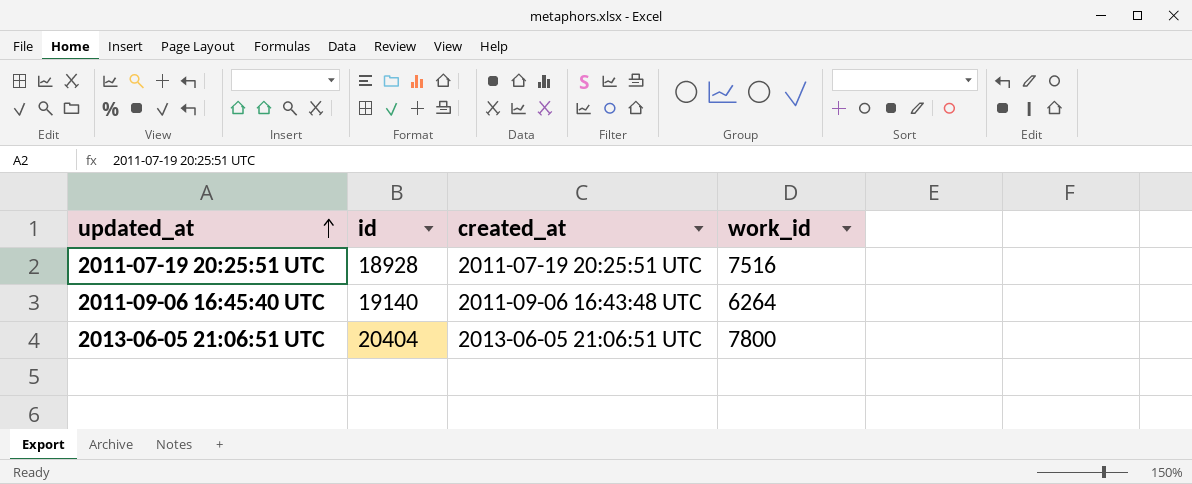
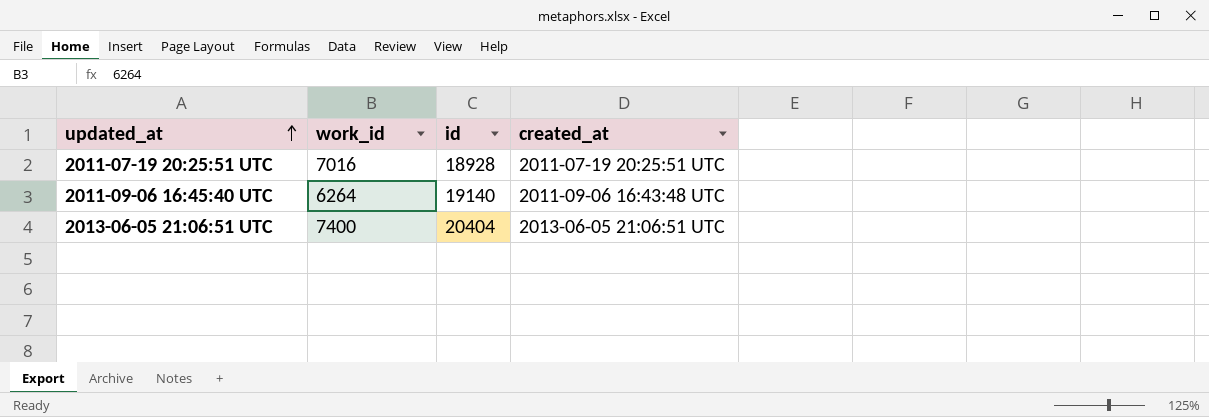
column work_id | position: 4 -> 2
2011-07-19 20:25:51 UTC | work_id: 7516 -> 7016
2013-06-05 21:06:51 UTC | work_id: 7800 -> 7400

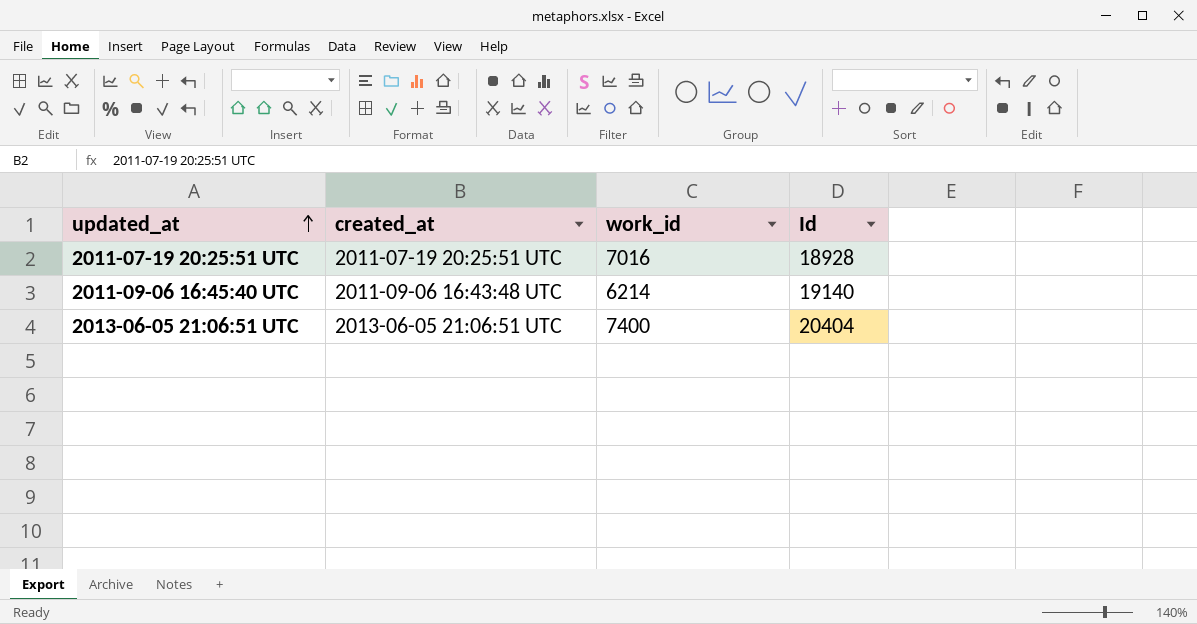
column created_at | position: 4 -> 2
column name: id -> Id
2011-09-06 16:45:40 UTC | work_id: 6264 -> 6214

